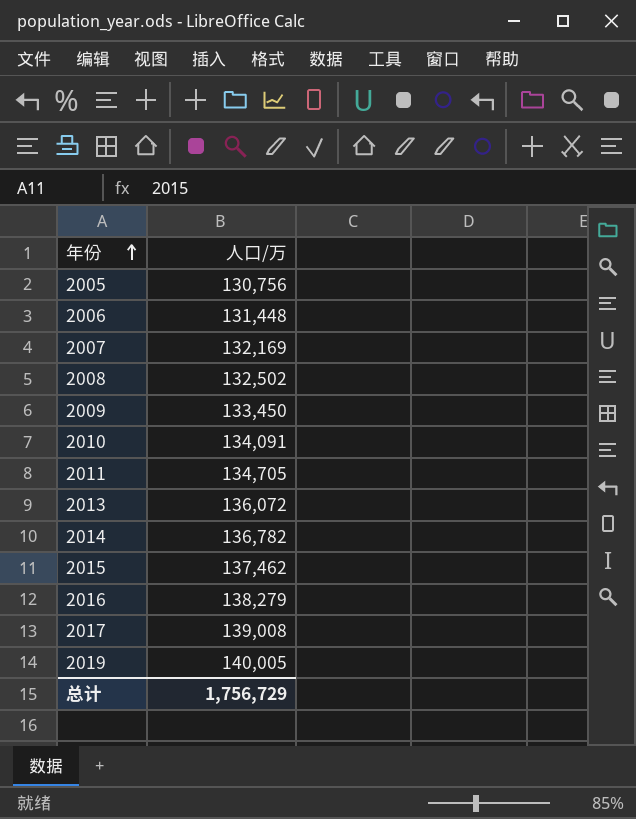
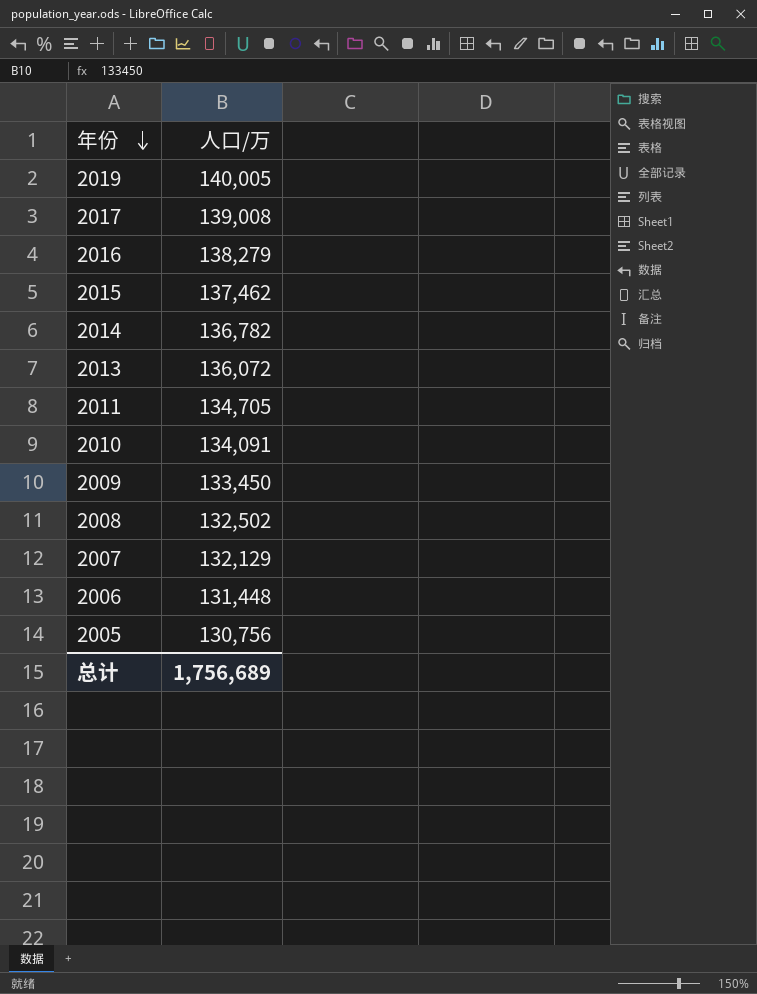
row order: 年份 ascending -> 年份 descending
2007 | 人口/万: 132,169 -> 132,129
总计 | 人口/万: 1,756,729 -> 1,756,689

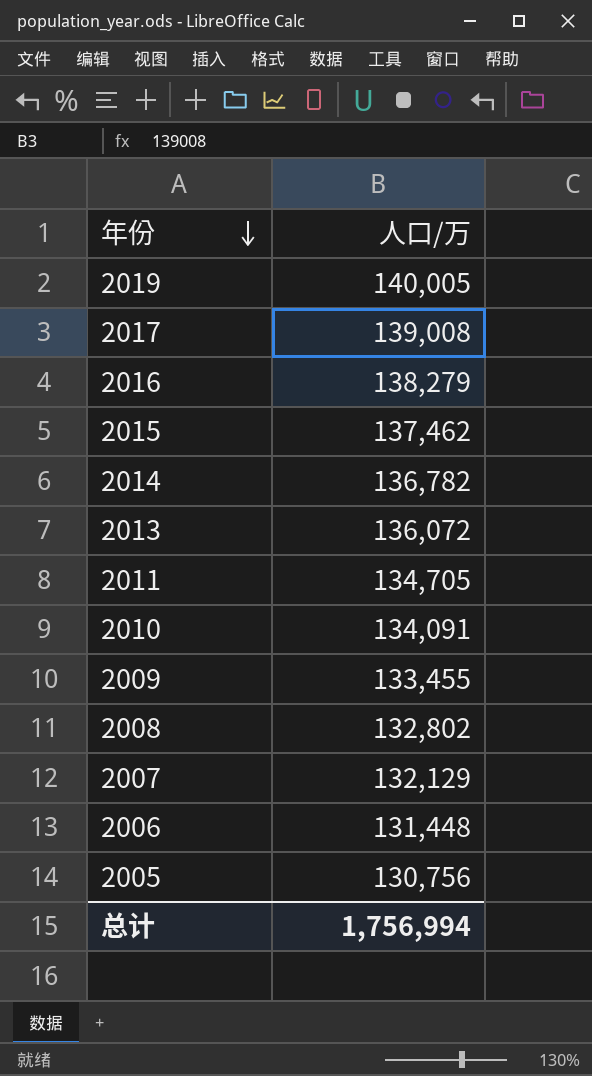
2009 | 人口/万: 133,450 -> 133,455
2008 | 人口/万: 132,502 -> 132,802
总计 | 人口/万: 1,756,689 -> 1,756,994

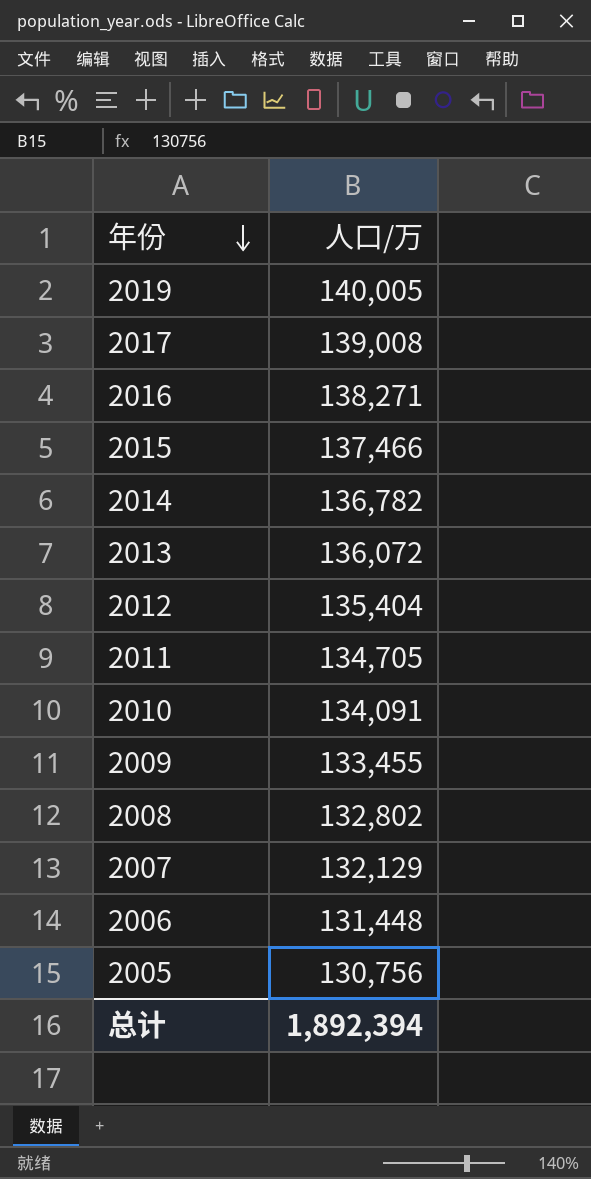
2016 | 人口/万: 138,279 -> 138,271
2015 | 人口/万: 137,462 -> 137,466
row 2012: none -> 135,404
总计 | 人口/万: 1,756,994 -> 1,892,394

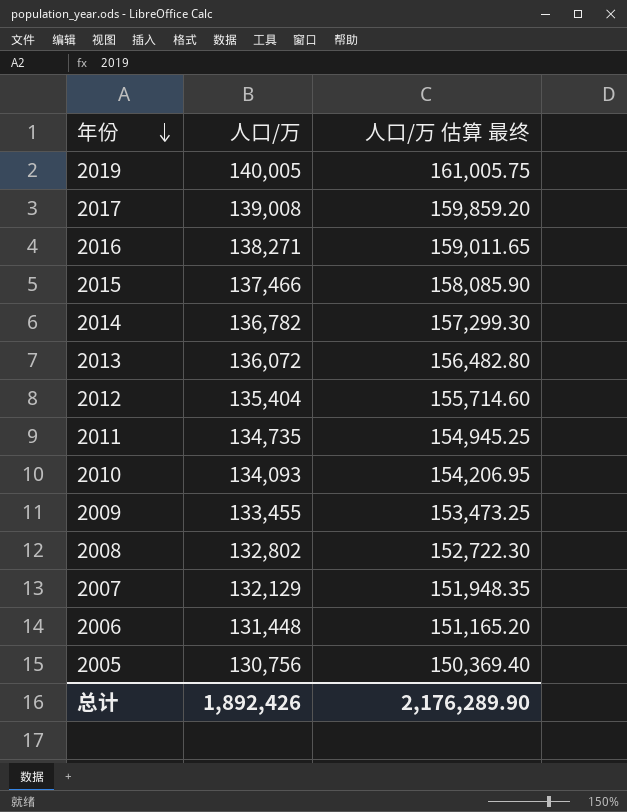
column 人口/万 估算 最终 | formula: none -> [人口/万] * 1.15
2011 | 人口/万: 134,705 -> 134,735
2010 | 人口/万: 134,091 -> 134,093
总计 | 人口/万: 1,892,394 -> 1,892,426

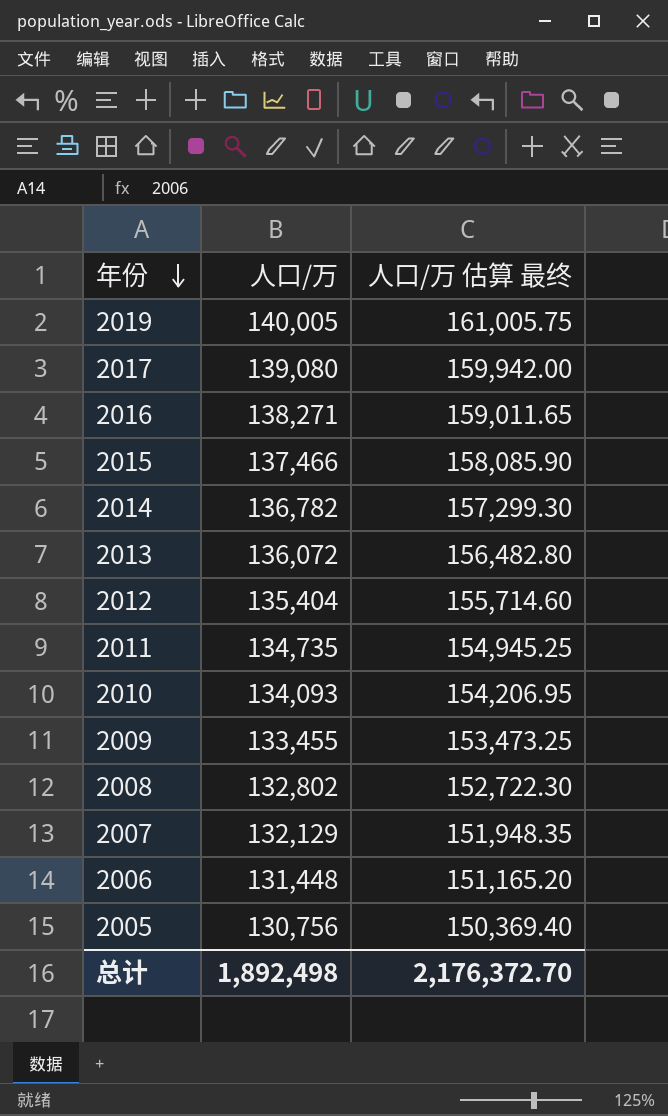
2017 | 人口/万: 139,008 -> 139,080
2017 | 人口/万 估算 最终: 159,859.20 -> 159,942.00
总计 | 人口/万: 1,892,426 -> 1,892,498
总计 | 人口/万 估算 最终: 2,176,289.90 -> 2,176,372.70

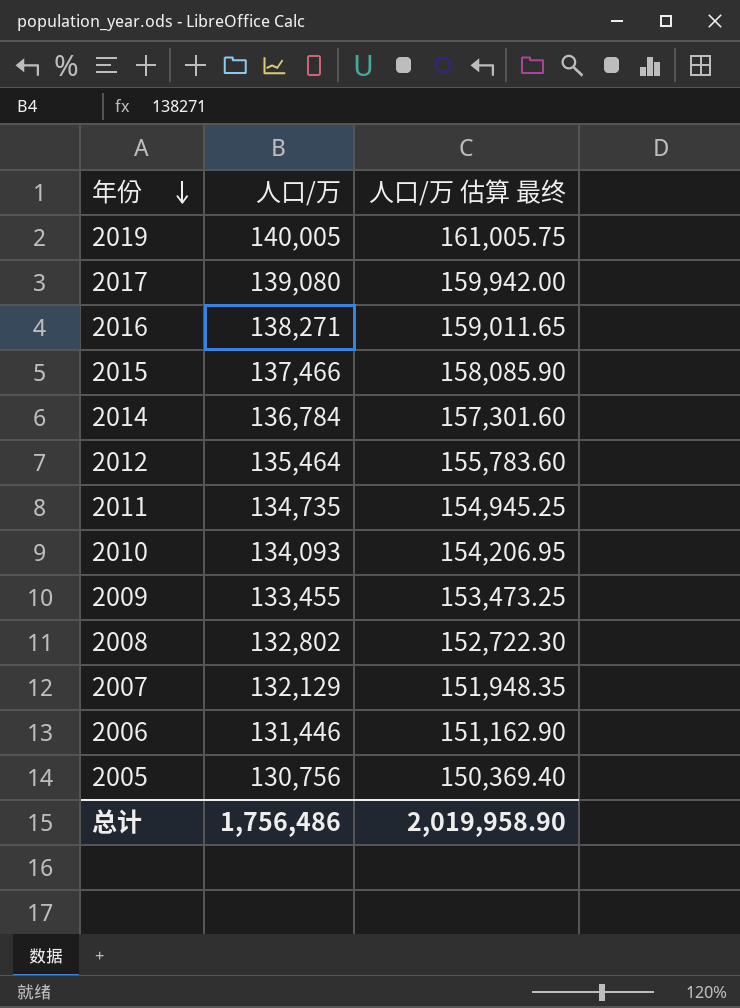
row 2013: 136,072 | 156,482.80 -> none
2014 | 人口/万: 136,782 -> 136,784
2014 | 人口/万 估算 最终: 157,299.30 -> 157,301.60
2012 | 人口/万: 135,404 -> 135,464
2012 | 人口/万 估算 最终: 155,714.60 -> 155,783.60
2006 | 人口/万: 131,448 -> 131,446
2006 | 人口/万 估算 最终: 151,165.20 -> 151,162.90
总计 | 人口/万: 1,892,498 -> 1,756,486
总计 | 人口/万 估算 最终: 2,176,372.70 -> 2,019,958.90

